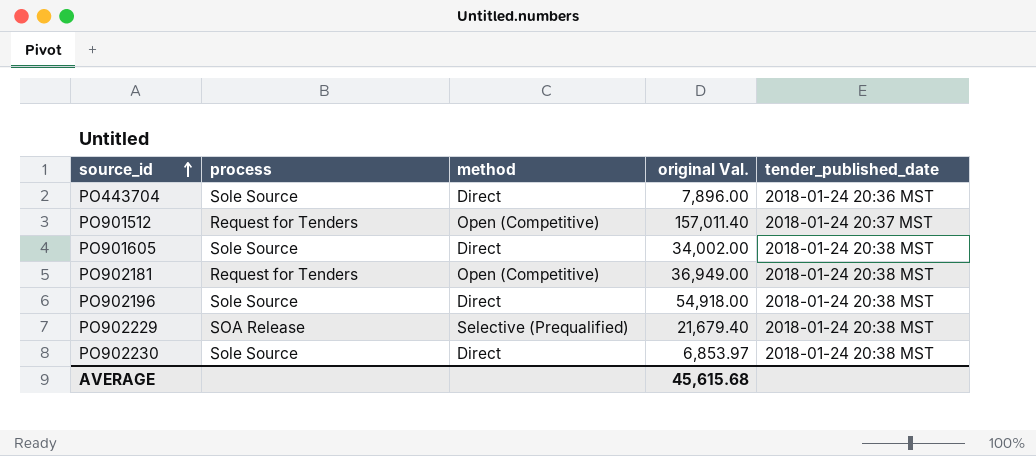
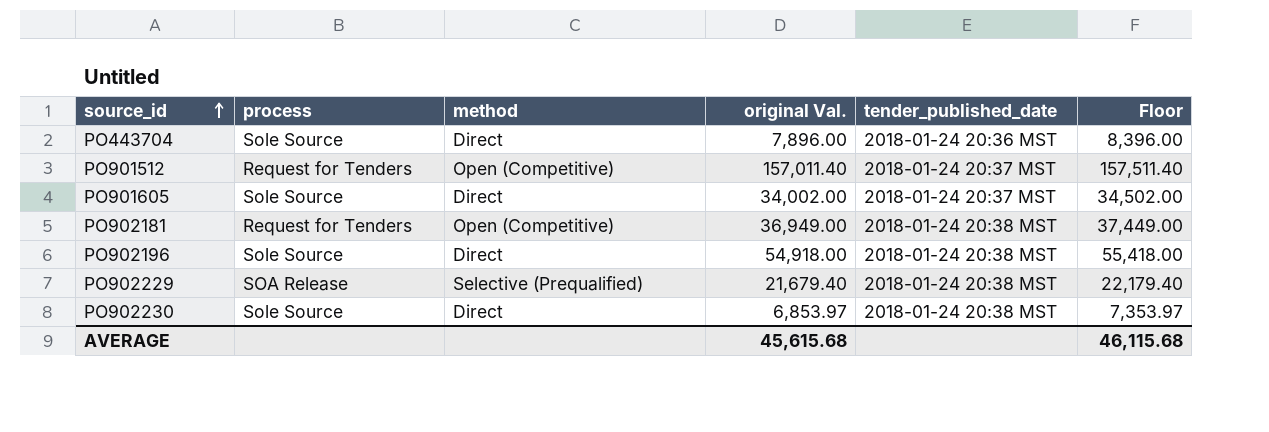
column Floor | formula: none -> [original Val.] + 500
PO901605 | tender_published_date: 2018-01-24 20:38 MST -> 2018-01-24 20:37 MST

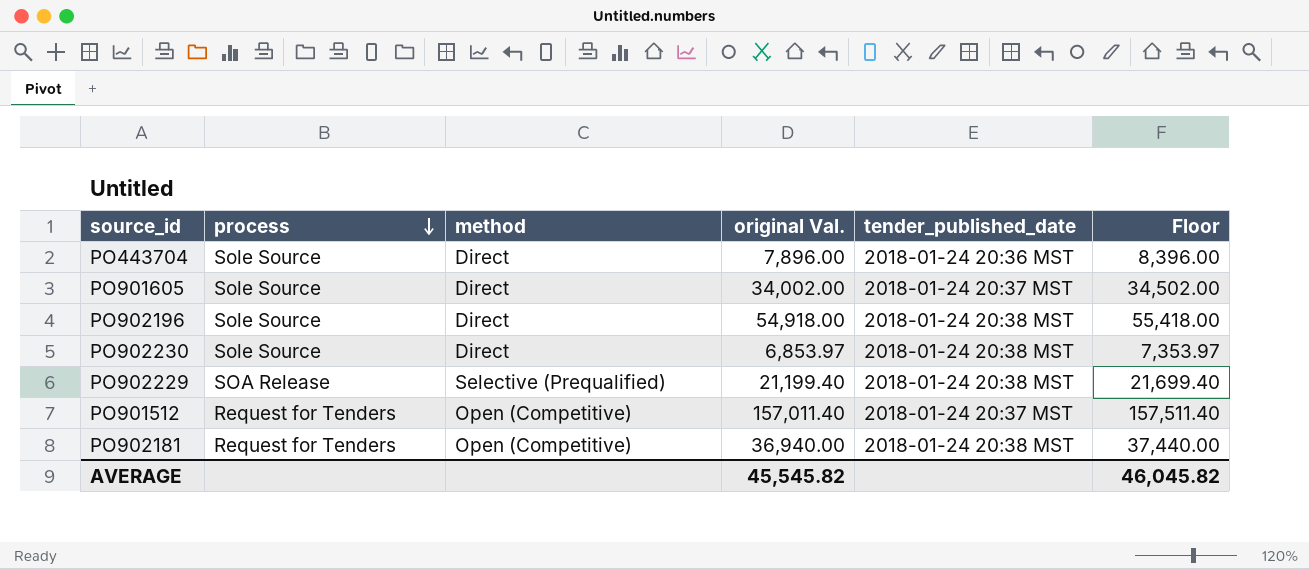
row order: source_id ascending -> process descending
PO902229 | original Val.: 21,679.40 -> 21,199.40
PO902229 | Floor: 22,179.40 -> 21,699.40
PO902181 | original Val.: 36,949.00 -> 36,940.00
PO902181 | Floor: 37,449.00 -> 37,440.00
AVERAGE | original Val.: 45,615.68 -> 45,545.82
AVERAGE | Floor: 46,115.68 -> 46,045.82

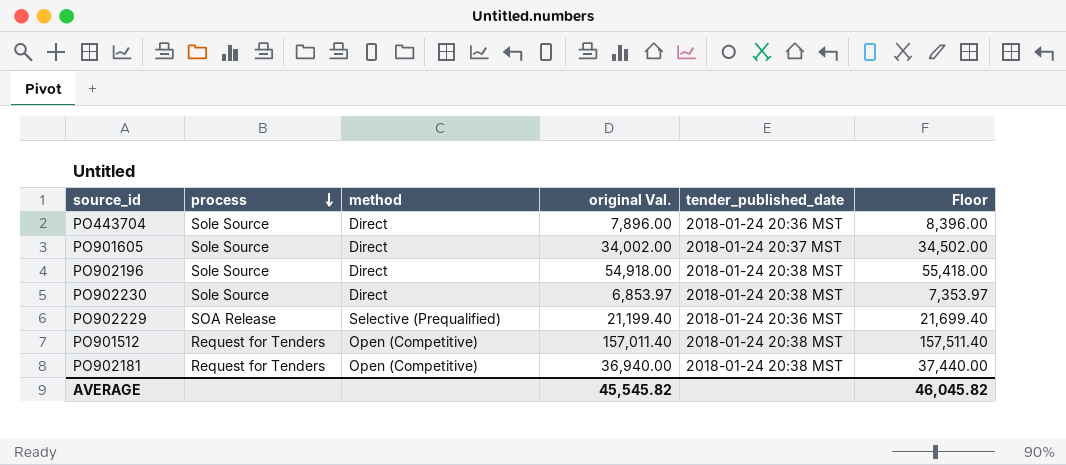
PO902229 | tender_published_date: 2018-01-24 20:38 MST -> 2018-01-24 20:36 MST
PO901512 | tender_published_date: 2018-01-24 20:37 MST -> 2018-01-24 20:38 MST

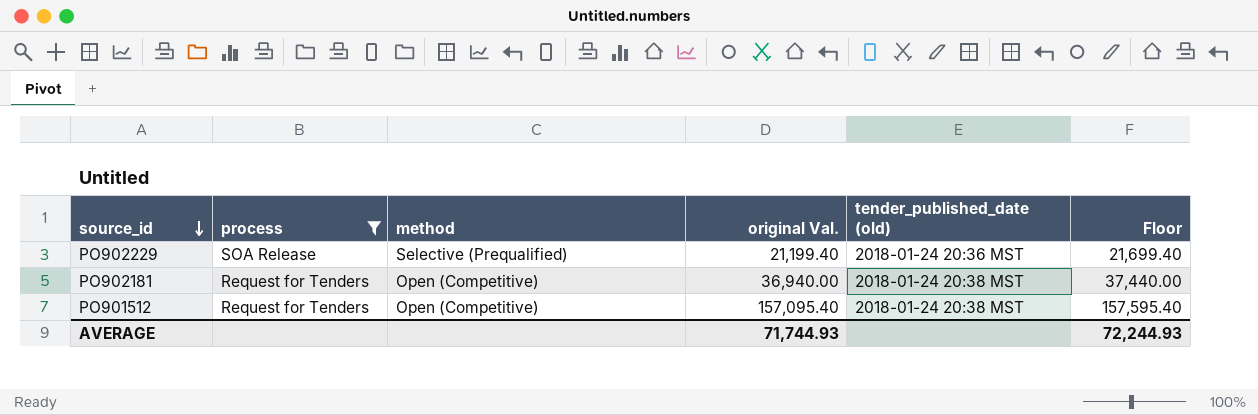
filter: none -> process != Sole Source
row order: process descending -> source_id descending
column name: tender_published_date -> tender_published_date (old)
PO901512 | original Val.: 157,011.40 -> 157,095.40
PO901512 | Floor: 157,511.40 -> 157,595.40
AVERAGE | original Val.: 45,545.82 -> 71,744.93
AVERAGE | Floor: 46,045.82 -> 72,244.93

